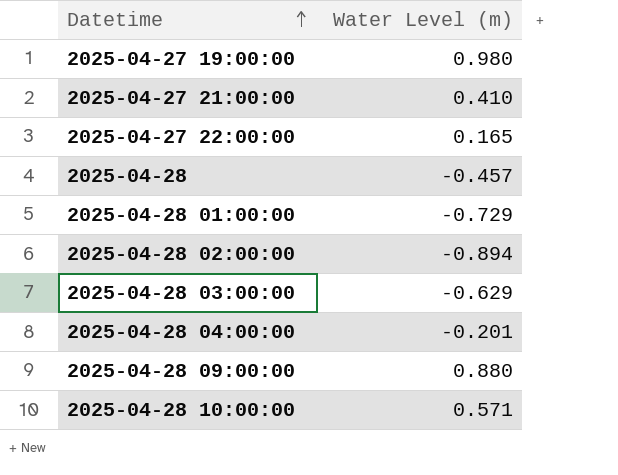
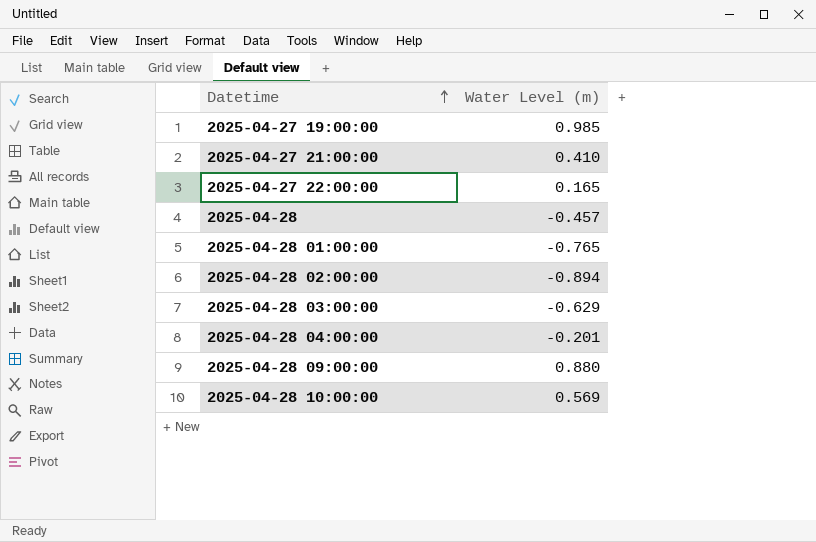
2025-04-27 19:00:00 | Water Level (m): 0.980 -> 0.985
2025-04-28 01:00:00 | Water Level (m): -0.729 -> -0.765
2025-04-28 10:00:00 | Water Level (m): 0.571 -> 0.569

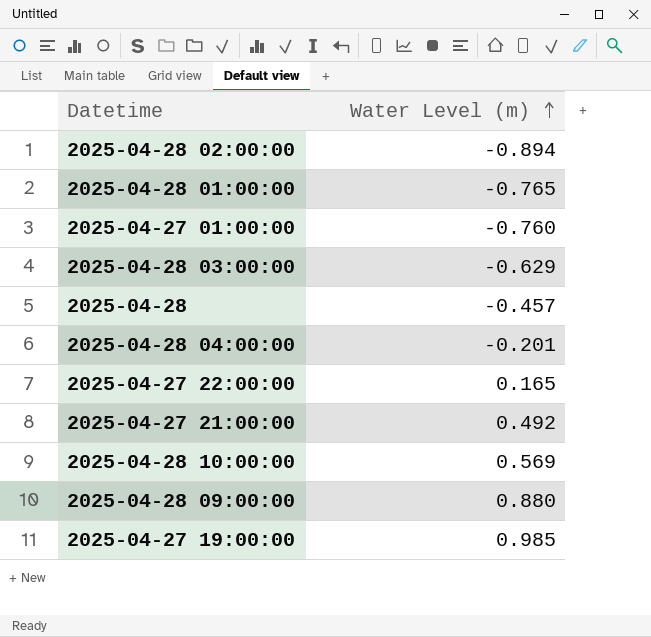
row order: Datetime ascending -> Water Level (m) ascending
row 2025-04-27 01:00:00: none -> -0.760
2025-04-27 21:00:00 | Water Level (m): 0.410 -> 0.492

